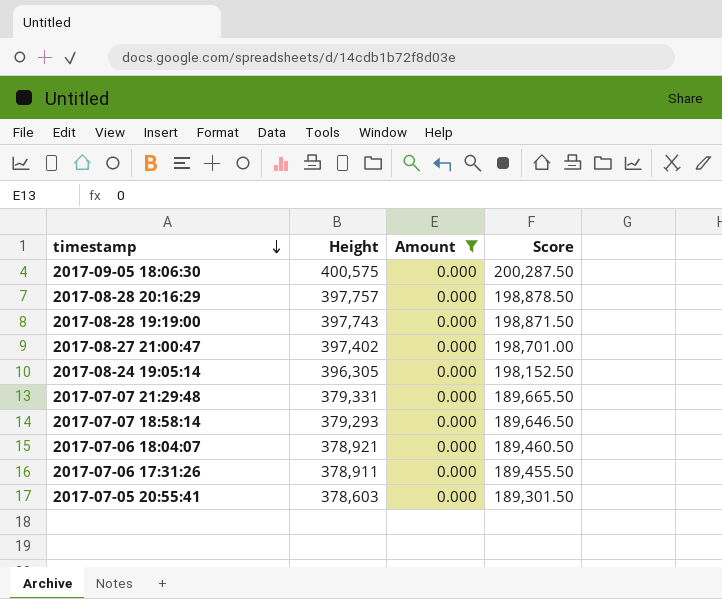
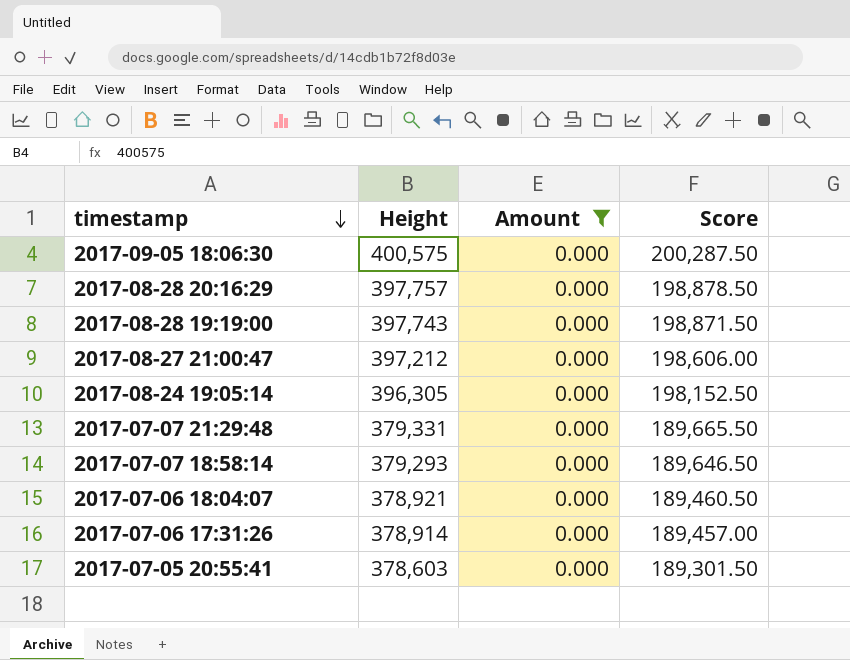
2017-08-27 21:00:47 | Height: 397,402 -> 397,212
2017-08-27 21:00:47 | Score: 198,701.00 -> 198,606.00
2017-07-06 17:31:26 | Height: 378,911 -> 378,914
2017-07-06 17:31:26 | Score: 189,455.50 -> 189,457.00

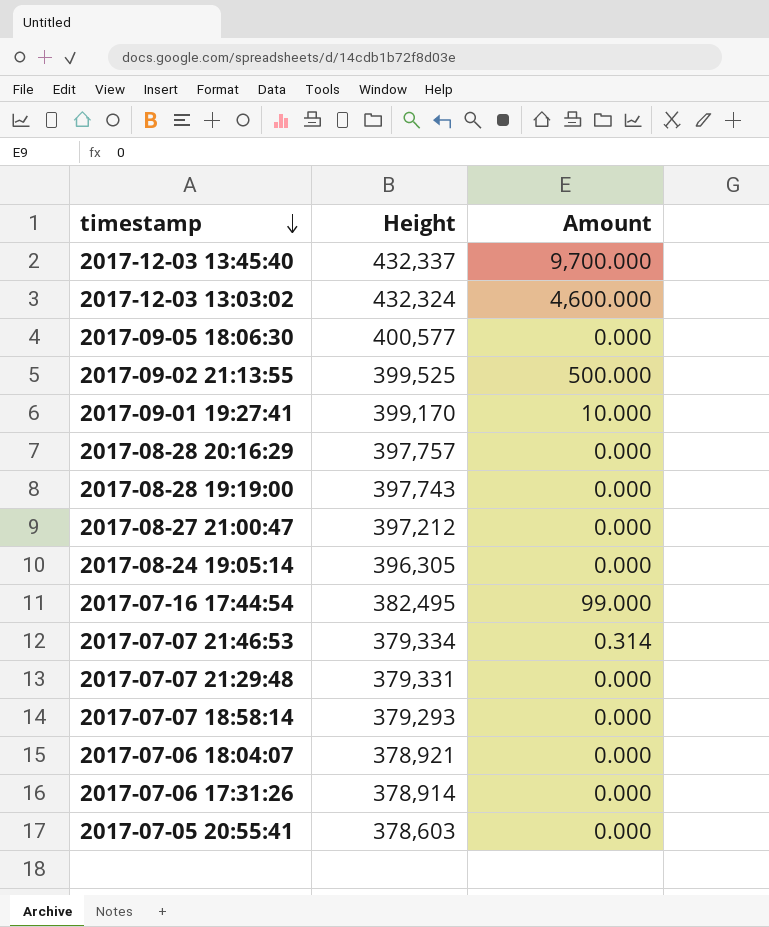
filter: Amount = 0.000 -> none
column Score | formula: [Height] * 0.5 -> none
2017-09-05 18:06:30 | Height: 400,575 -> 400,577

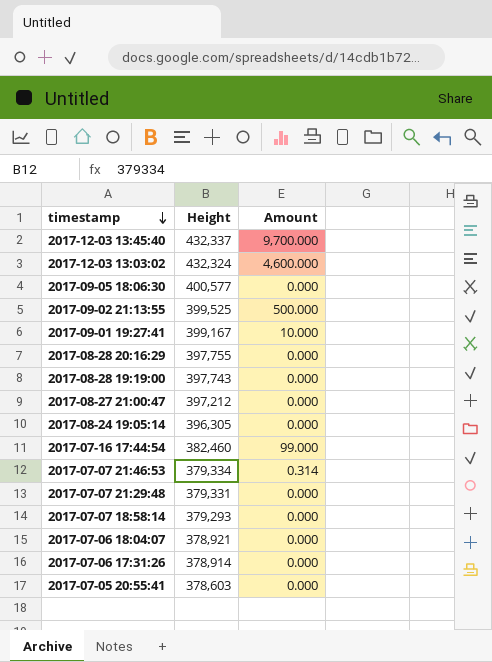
2017-09-01 19:27:41 | Height: 399,170 -> 399,167
2017-08-28 20:16:29 | Height: 397,757 -> 397,755
2017-07-16 17:44:54 | Height: 382,495 -> 382,460

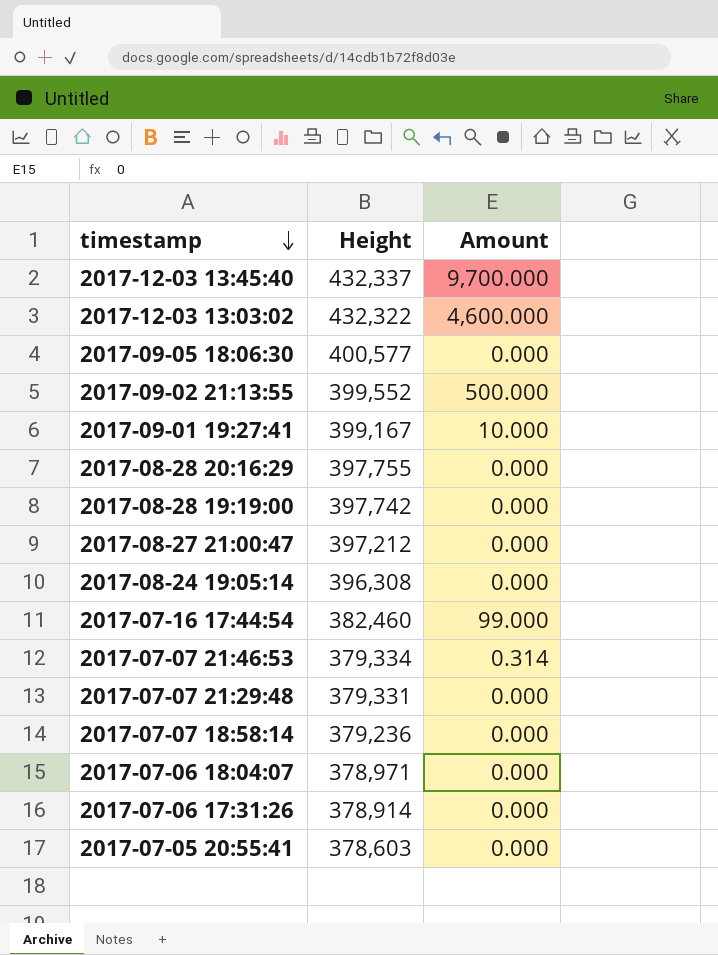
2017-12-03 13:03:02 | Height: 432,324 -> 432,322
2017-09-02 21:13:55 | Height: 399,525 -> 399,552
2017-08-28 19:19:00 | Height: 397,743 -> 397,742
2017-08-24 19:05:14 | Height: 396,305 -> 396,308
2017-07-07 18:58:14 | Height: 379,293 -> 379,236
2017-07-06 18:04:07 | Height: 378,921 -> 378,971

